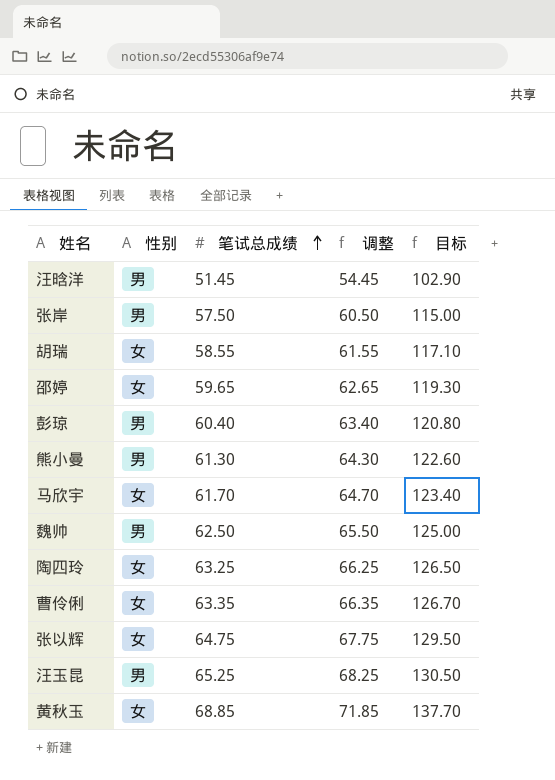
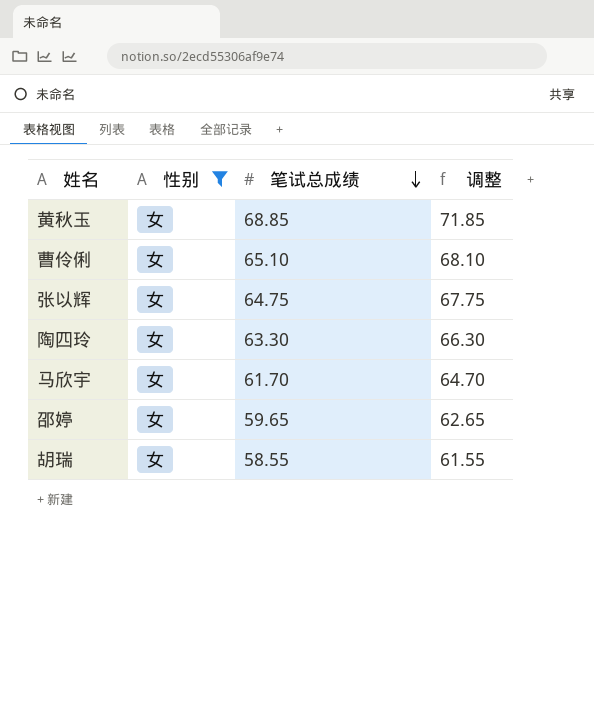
filter: none -> 性别 = 女
row order: 笔试总成绩 ascending -> 笔试总成绩 descending
column 目标 | formula: [笔试总成绩] * 2 -> none
曹伶俐 | 笔试总成绩: 63.35 -> 65.10
曹伶俐 | 调整: 66.35 -> 68.10
陶四玲 | 笔试总成绩: 63.25 -> 63.30
陶四玲 | 调整: 66.25 -> 66.30

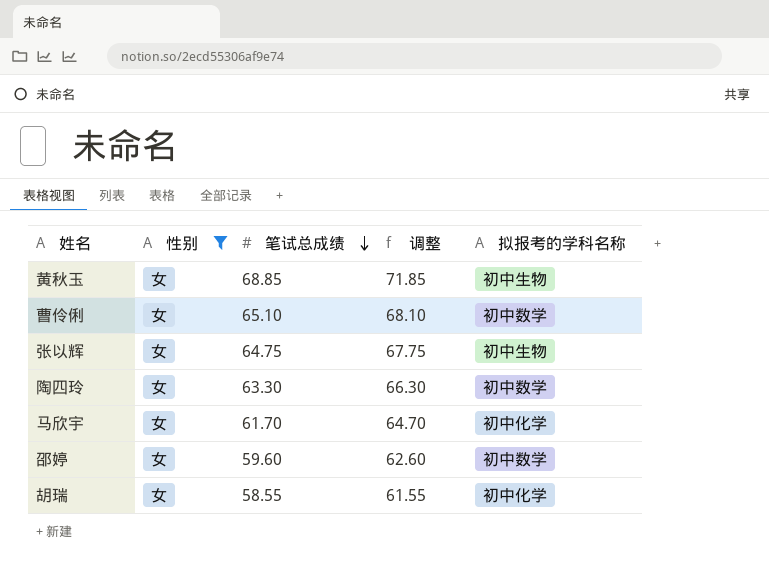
column 拟报考的学科名称 | position: none -> 5
邵婷 | 笔试总成绩: 59.65 -> 59.60
邵婷 | 调整: 62.65 -> 62.60

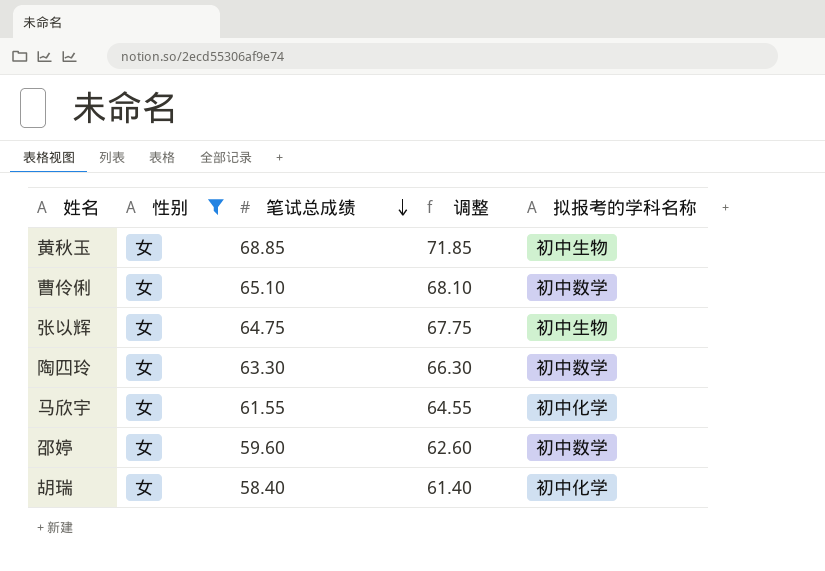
马欣宇 | 笔试总成绩: 61.70 -> 61.55
马欣宇 | 调整: 64.70 -> 64.55
胡瑞 | 笔试总成绩: 58.55 -> 58.40
胡瑞 | 调整: 61.55 -> 61.40

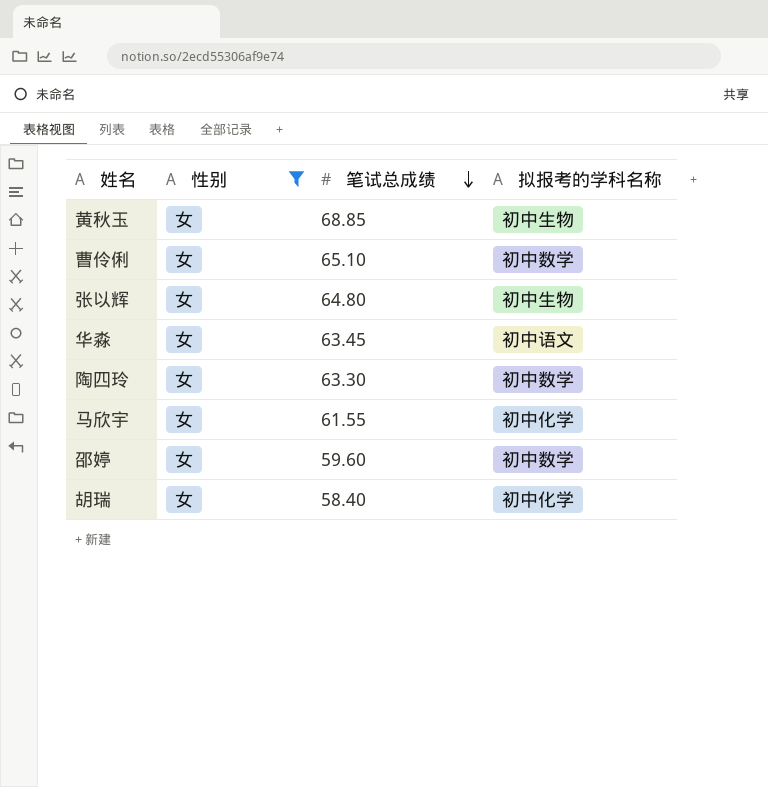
column 调整 | formula: [笔试总成绩] + 3 -> none
张以辉 | 笔试总成绩: 64.75 -> 64.80
row 华淼: none -> 女 | 63.45 | 初中语文

